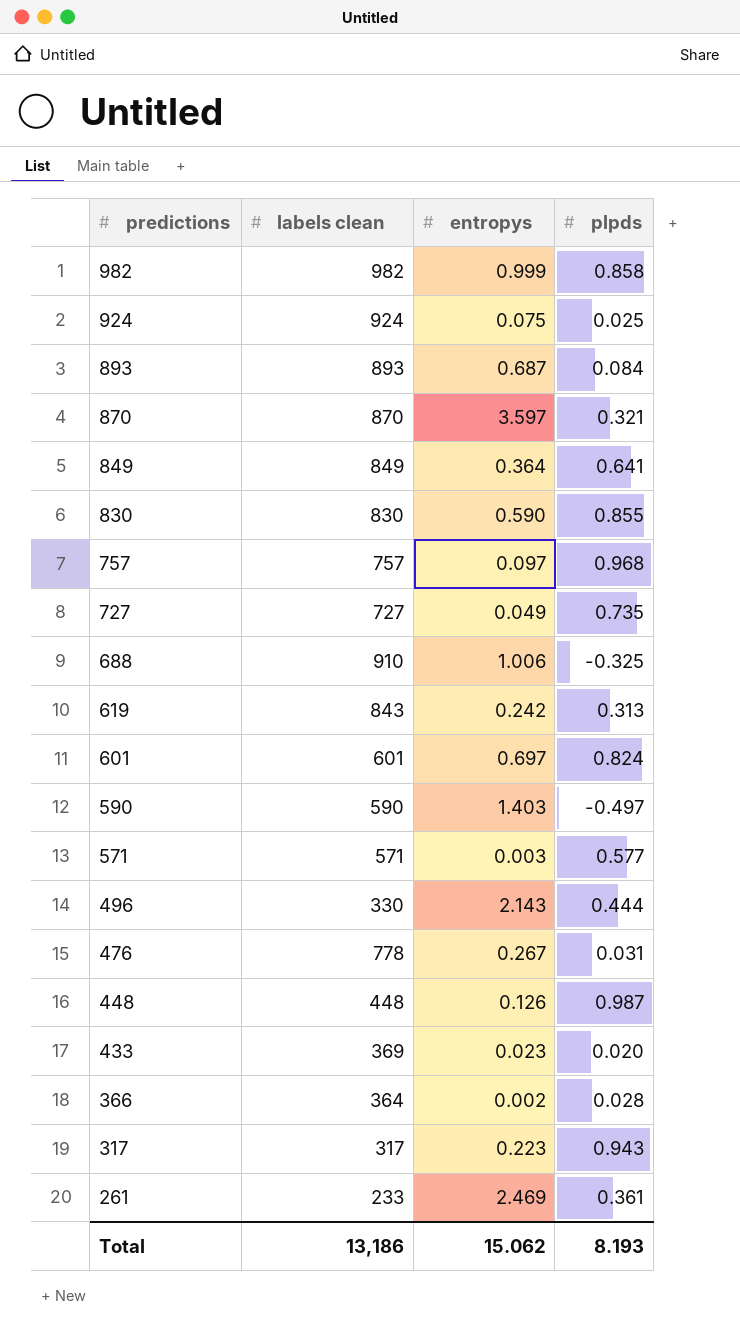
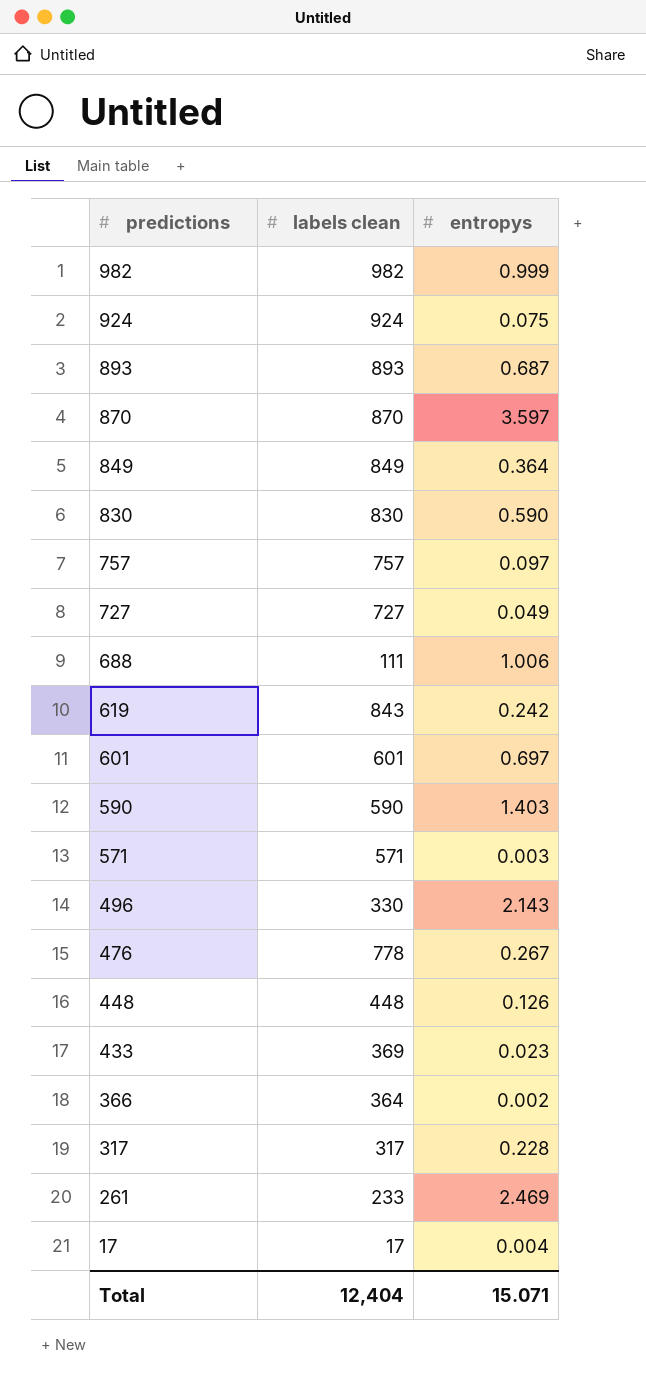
column plpds | position: 4 -> none
688 | labels clean: 910 -> 111
317 | entropys: 0.223 -> 0.228
row 17: none -> 17 | 0.004
Total | labels clean: 13,186 -> 12,404
Total | entropys: 15.062 -> 15.071

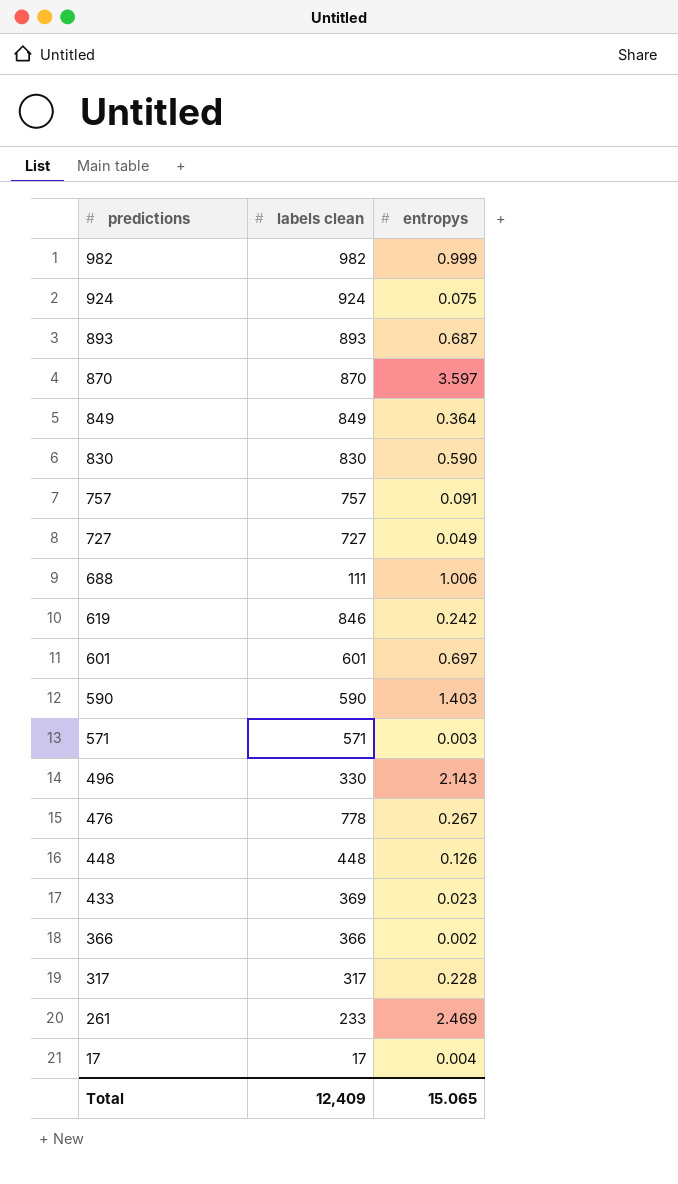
757 | entropys: 0.097 -> 0.091
619 | labels clean: 843 -> 846
366 | labels clean: 364 -> 366
Total | labels clean: 12,404 -> 12,409
Total | entropys: 15.071 -> 15.065

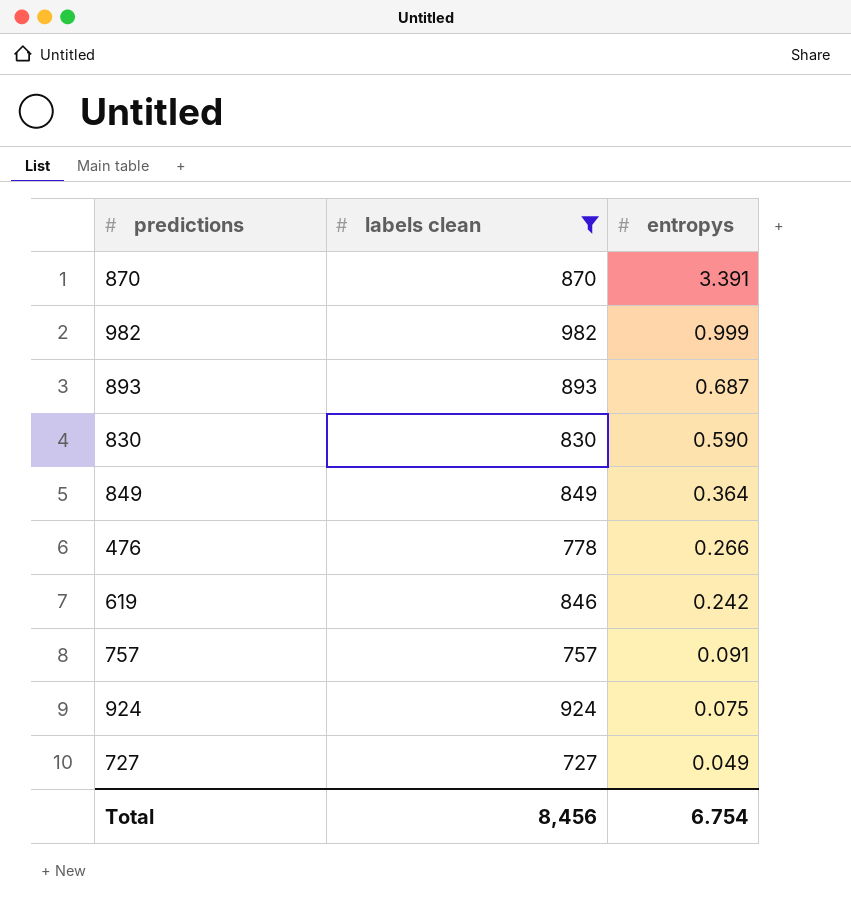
filter: none -> labels clean >= 727
row order: predictions descending -> entropys descending
870 | entropys: 3.597 -> 3.391
476 | entropys: 0.267 -> 0.266
Total | labels clean: 12,409 -> 8,456
Total | entropys: 15.065 -> 6.754

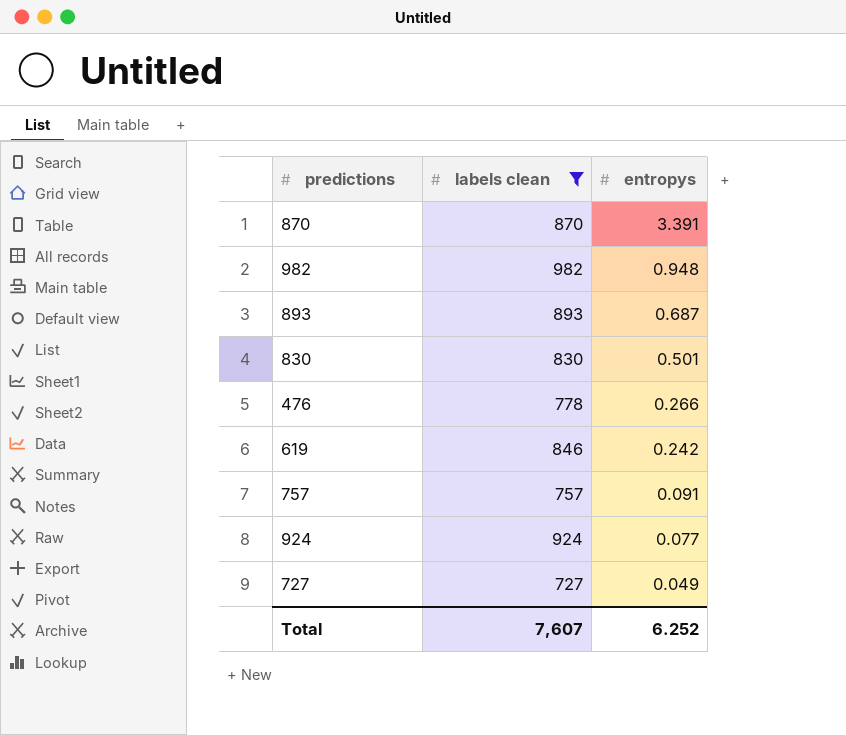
row 849: 849 | 0.364 -> none
982 | entropys: 0.999 -> 0.948
830 | entropys: 0.590 -> 0.501
924 | entropys: 0.075 -> 0.077
Total | labels clean: 8,456 -> 7,607
Total | entropys: 6.754 -> 6.252

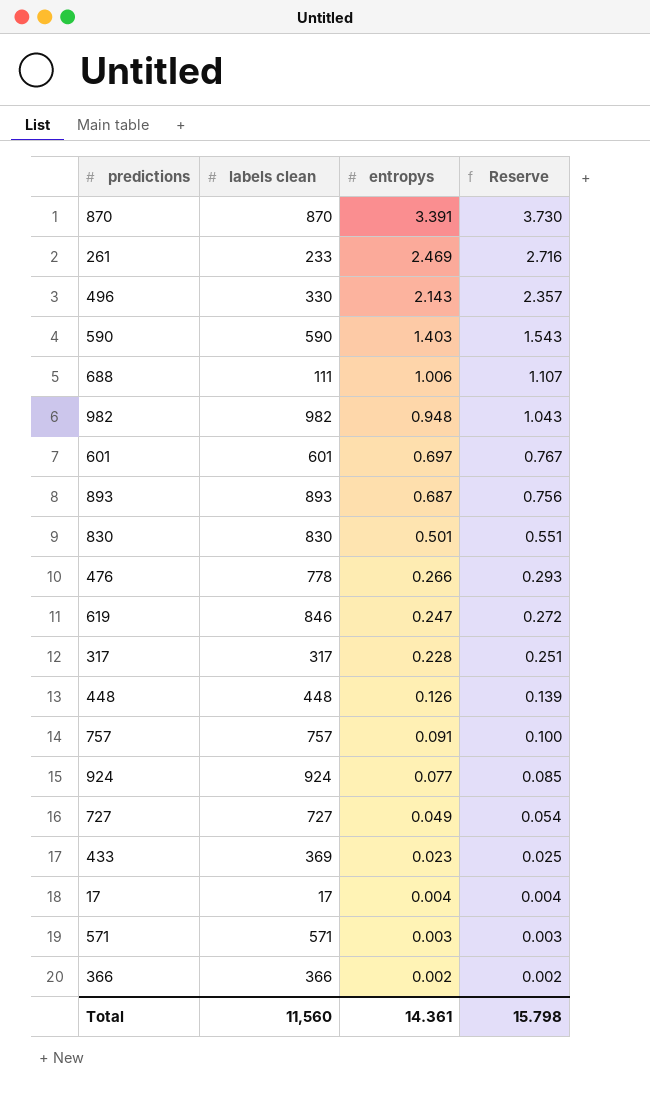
filter: labels clean >= 727 -> none
column Reserve | formula: none -> [entropys] * 1.1
619 | entropys: 0.242 -> 0.247
Total | labels clean: 7,607 -> 11,560
Total | entropys: 6.252 -> 14.361

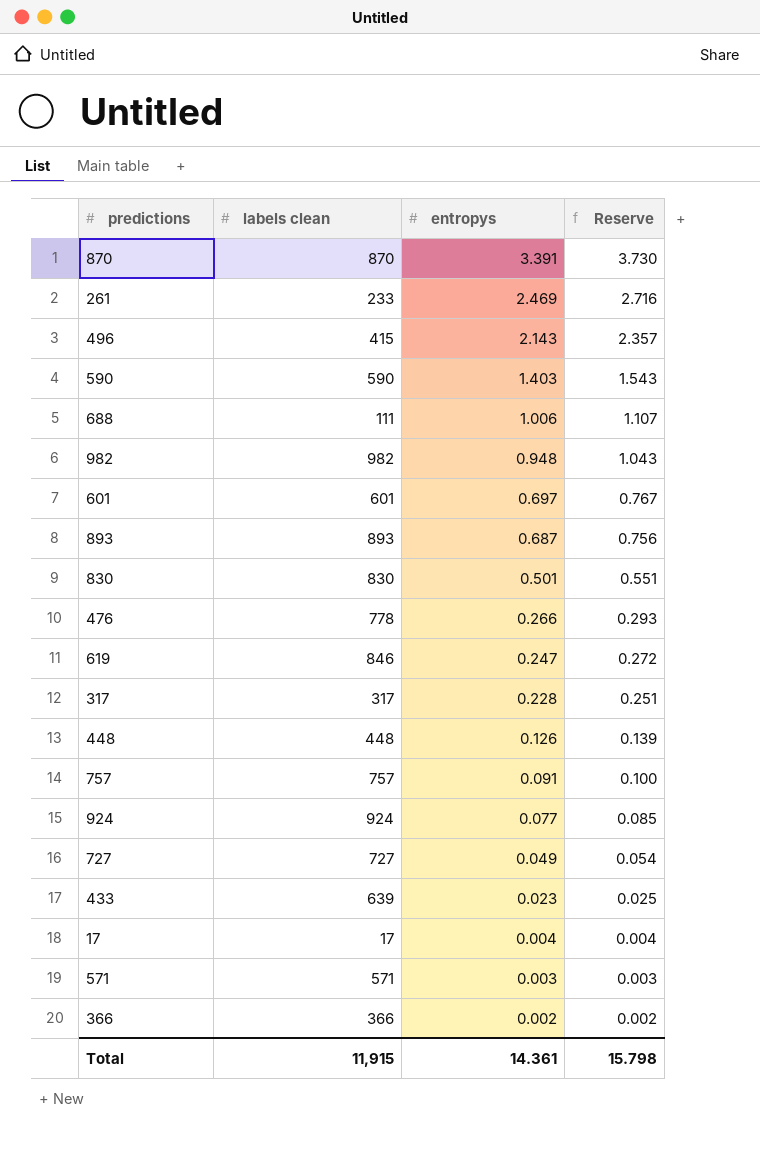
496 | labels clean: 330 -> 415
433 | labels clean: 369 -> 639
Total | labels clean: 11,560 -> 11,915

